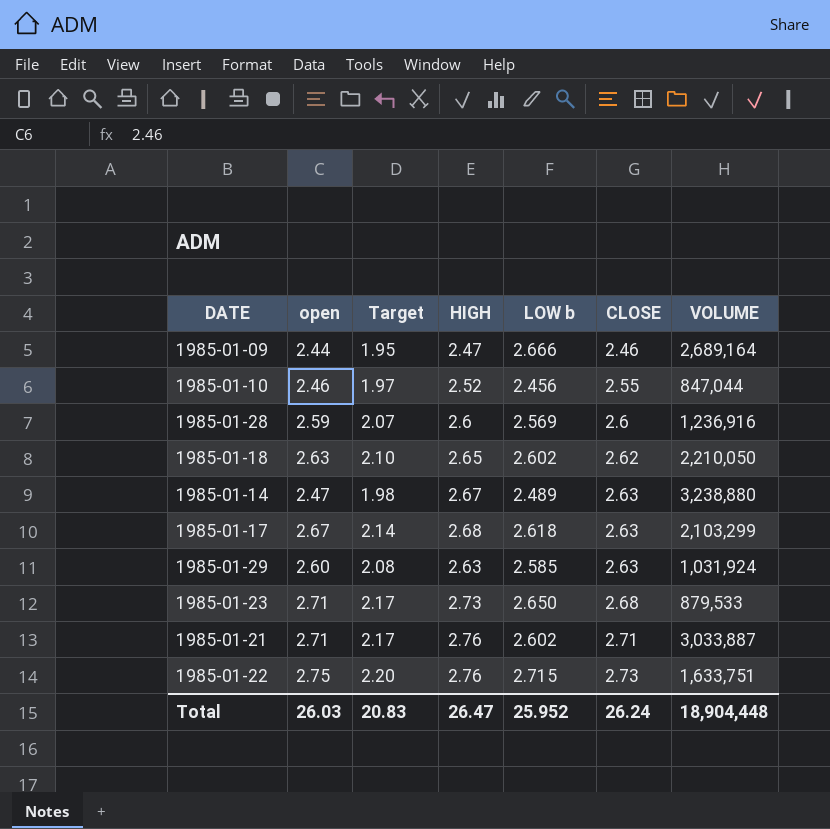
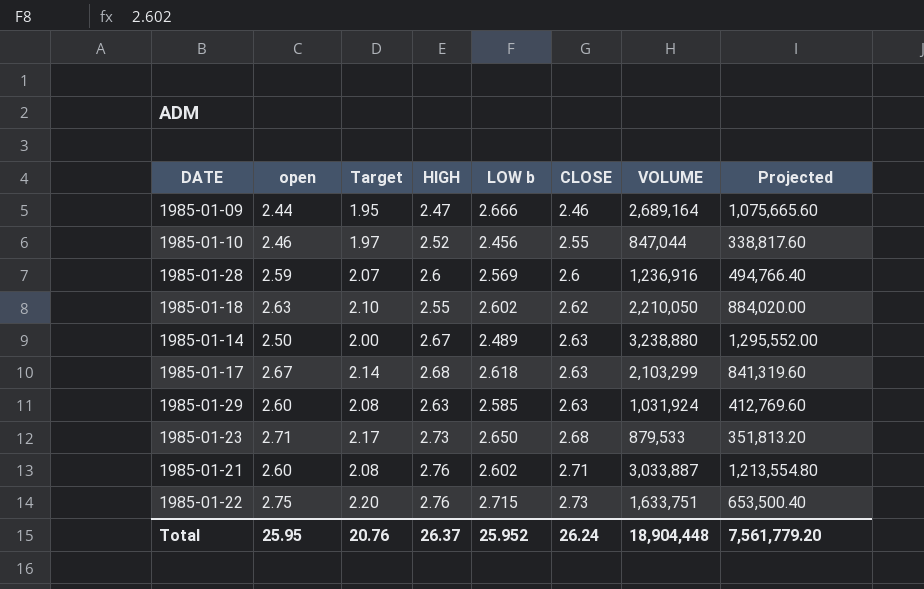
column Projected | formula: none -> [VOLUME] * 0.4
1985-01-18 | HIGH: 2.65 -> 2.55
1985-01-14 | open: 2.47 -> 2.50
1985-01-14 | Target: 1.98 -> 2.00
1985-01-21 | open: 2.71 -> 2.60
1985-01-21 | Target: 2.17 -> 2.08
Total | open: 26.03 -> 25.95
Total | Target: 20.83 -> 20.76
Total | HIGH: 26.47 -> 26.37

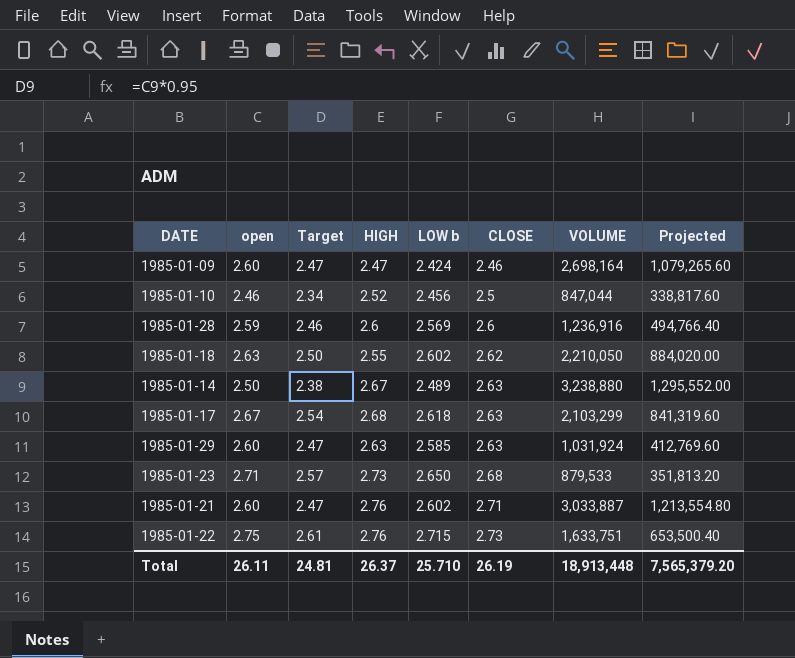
column Target | formula: [open] * 0.8 -> [open] * 0.95
1985-01-09 | open: 2.44 -> 2.60
1985-01-09 | LOW b: 2.666 -> 2.424
1985-01-09 | VOLUME: 2,689,164 -> 2,698,164
1985-01-09 | Projected: 1,075,665.60 -> 1,079,265.60
1985-01-10 | CLOSE: 2.55 -> 2.5
Total | open: 25.95 -> 26.11
Total | Target: 20.76 -> 24.81
Total | LOW b: 25.952 -> 25.710
Total | CLOSE: 26.24 -> 26.19
Total | VOLUME: 18,904,448 -> 18,913,448
Total | Projected: 7,561,779.20 -> 7,565,379.20

